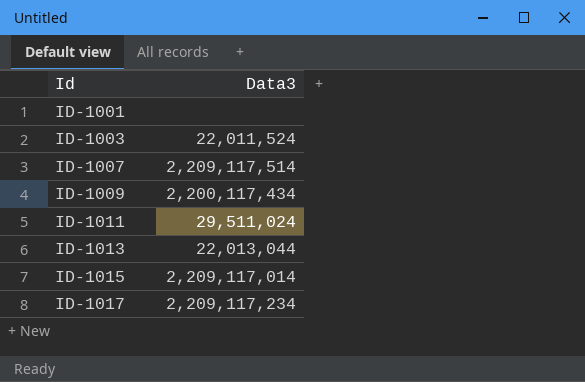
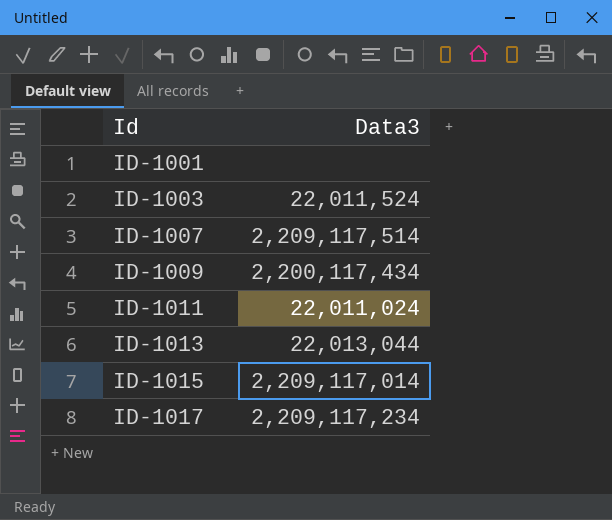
ID-1011 | Data3: 29,511,024 -> 22,011,024

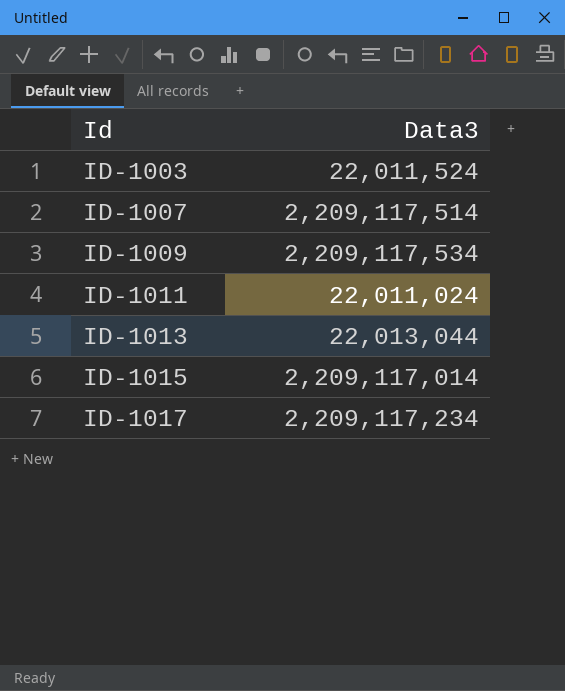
row ID-1001: none -> none
ID-1009 | Data3: 2,200,117,434 -> 2,209,117,534

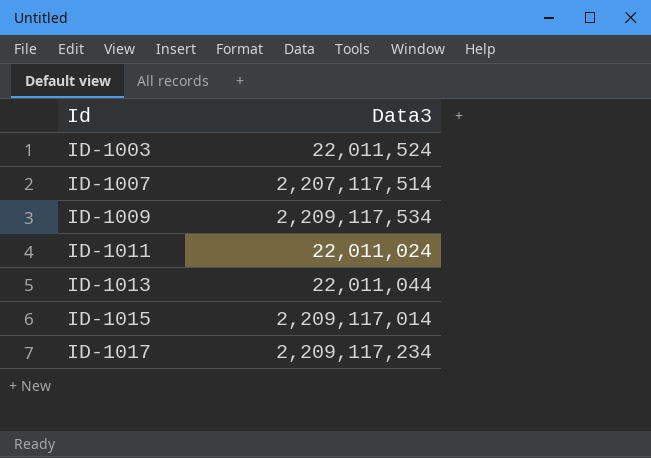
ID-1007 | Data3: 2,209,117,514 -> 2,207,117,514
ID-1013 | Data3: 22,013,044 -> 22,011,044

